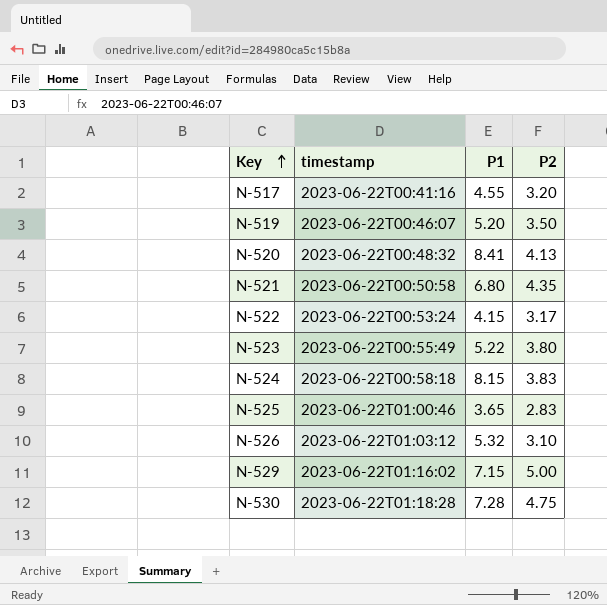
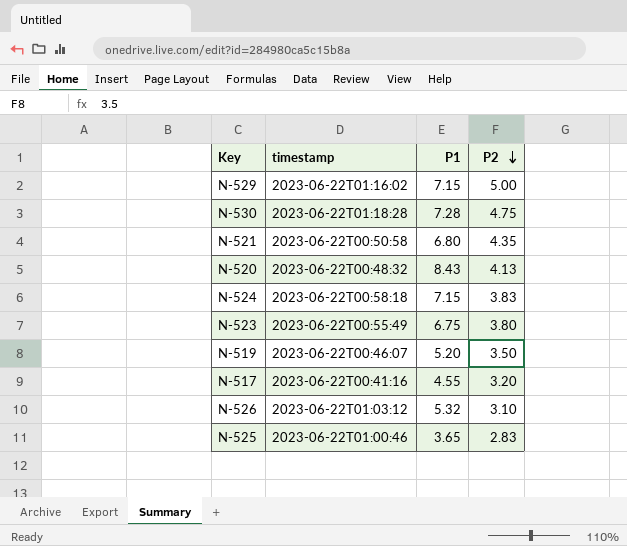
row order: Key ascending -> P2 descending
row N-522: 2023-06-22T00:53:24 | 4.15 | 3.17 -> none
N-520 | P1: 8.41 -> 8.43
N-524 | P1: 8.15 -> 7.15
N-523 | P1: 5.22 -> 6.75

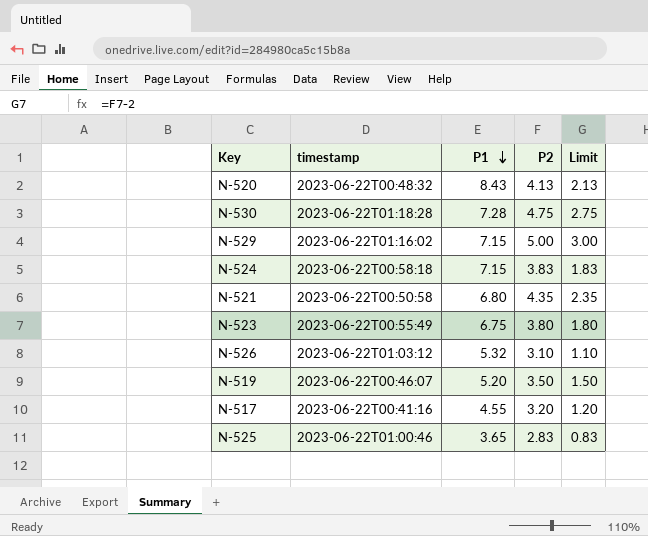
row order: P2 descending -> P1 descending
column Limit | formula: none -> [P2] - 2

